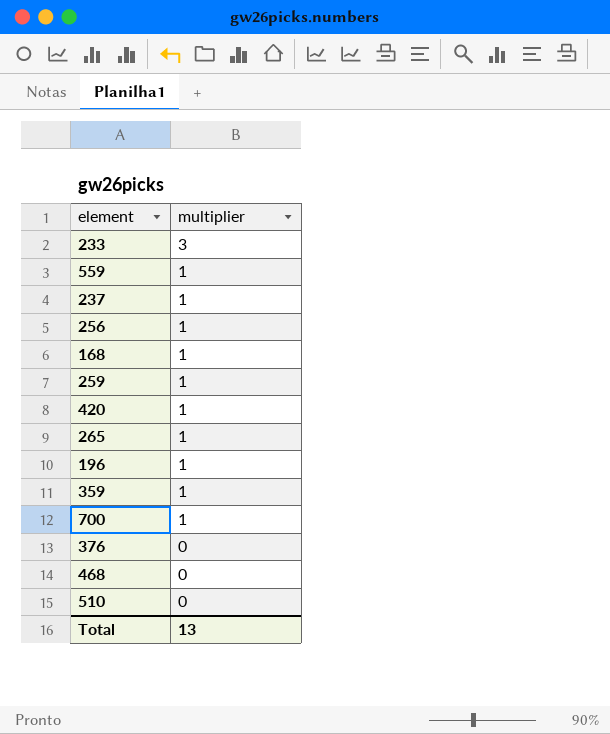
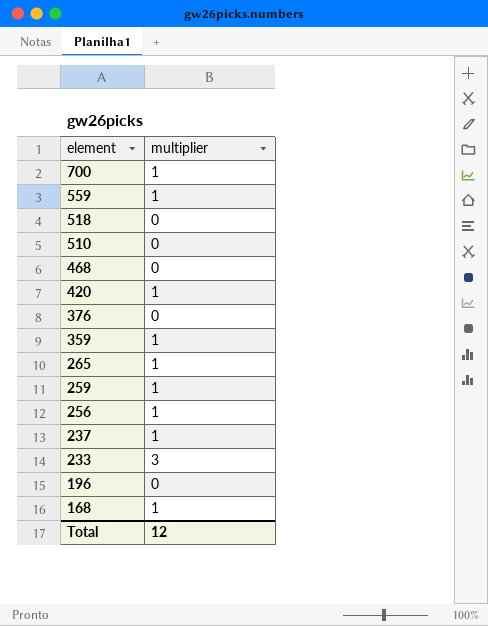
row order: multiplier descending -> element descending
row 518: none -> 0
196 | multiplier: 1 -> 0
Total | multiplier: 13 -> 12

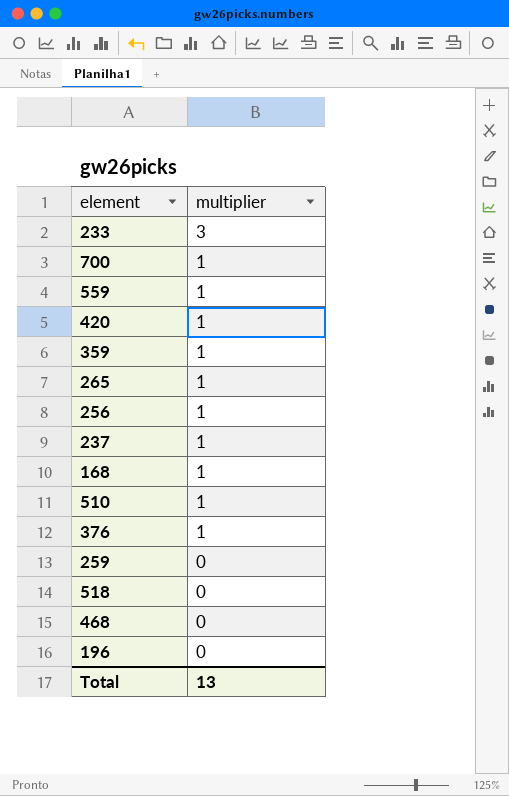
row order: element descending -> multiplier descending
510 | multiplier: 0 -> 1
376 | multiplier: 0 -> 1
259 | multiplier: 1 -> 0
Total | multiplier: 12 -> 13

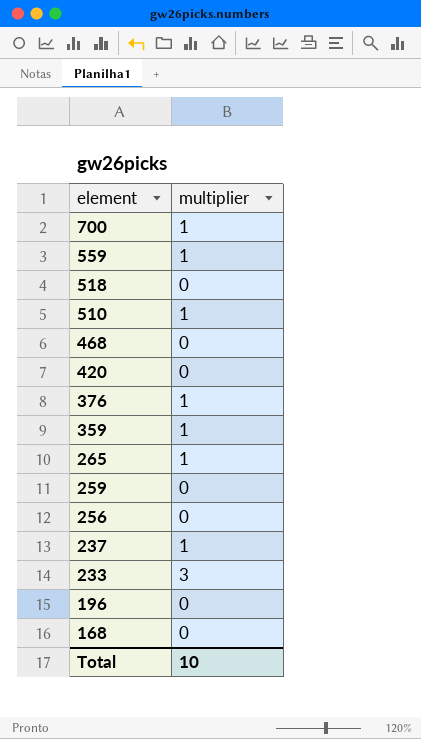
row order: multiplier descending -> element descending
420 | multiplier: 1 -> 0
256 | multiplier: 1 -> 0
168 | multiplier: 1 -> 0
Total | multiplier: 13 -> 10

